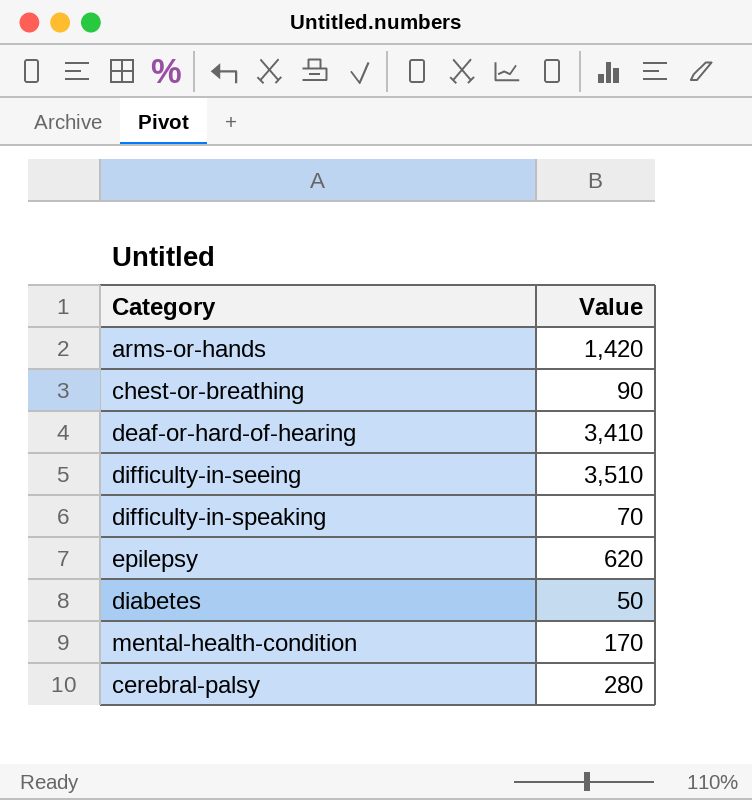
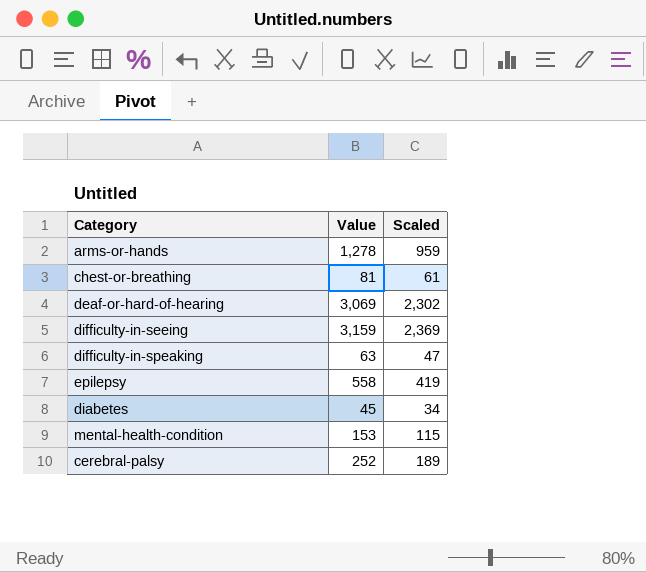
column Scaled | formula: none -> [Value] * 0.75
arms-or-hands | Value: 1,420 -> 1,278
chest-or-breathing | Value: 90 -> 81
deaf-or-hard-of-hearing | Value: 3,410 -> 3,069
difficulty-in-seeing | Value: 3,510 -> 3,159
difficulty-in-speaking | Value: 70 -> 63
epilepsy | Value: 620 -> 558
diabetes | Value: 50 -> 45
mental-health-condition | Value: 170 -> 153
cerebral-palsy | Value: 280 -> 252

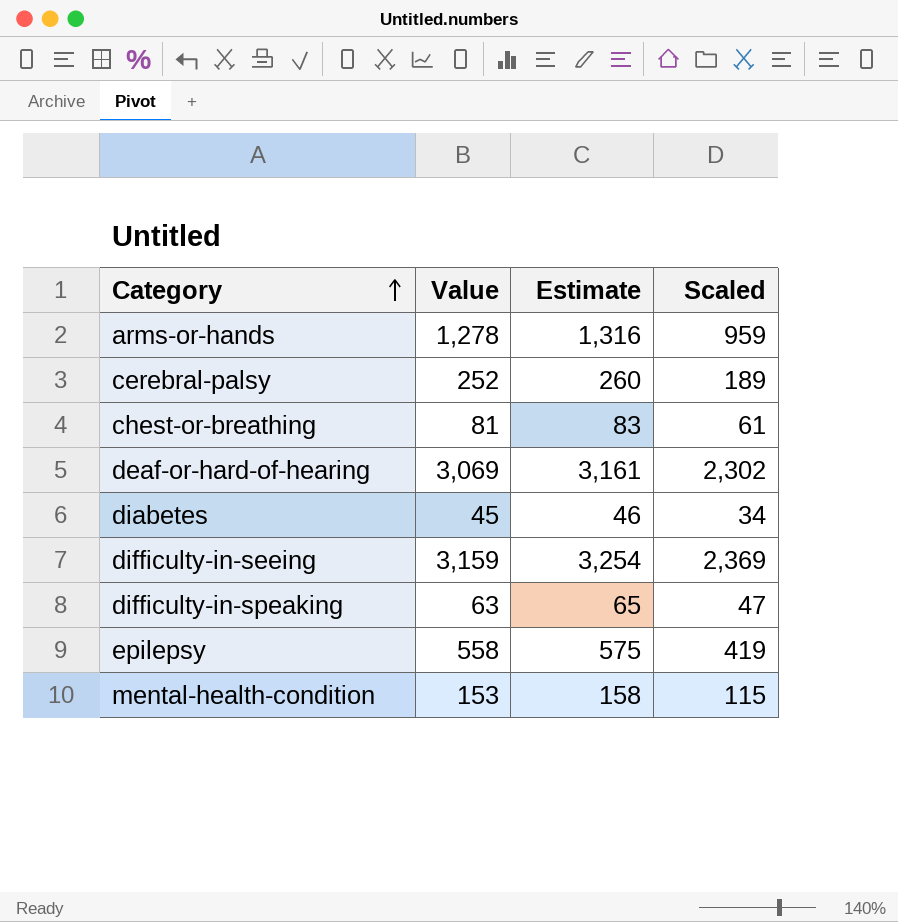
row order: none -> Category ascending
column Estimate | formula: none -> [Value] * 1.03

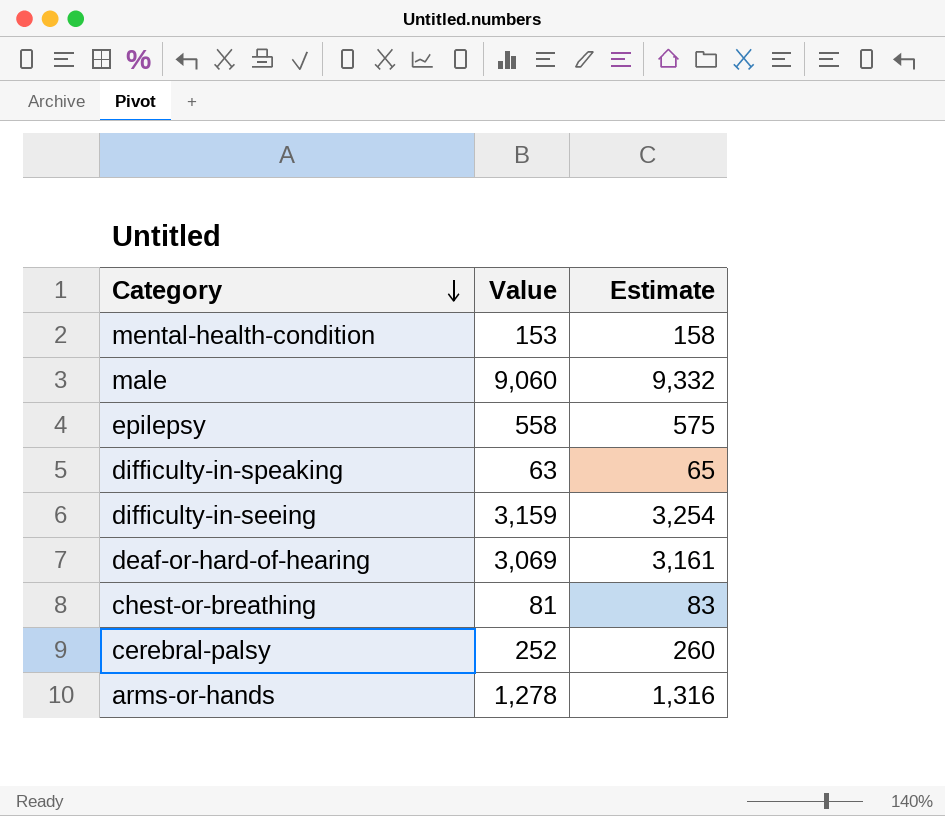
row order: Category ascending -> Category descending
column Scaled | formula: [Value] * 0.75 -> none
row diabetes: 45 | 46 | 34 -> none
row male: none -> 9,060 | 9,332

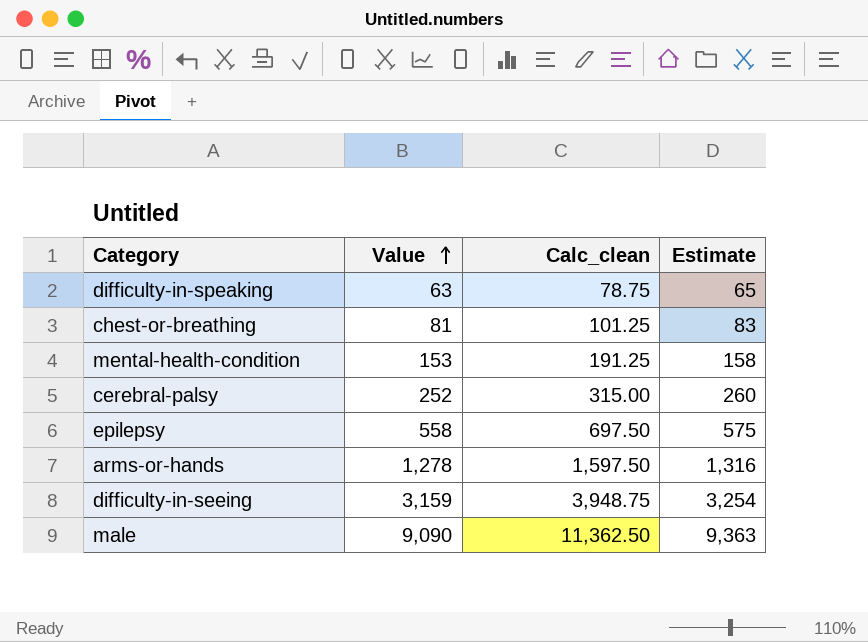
row order: Category descending -> Value ascending
column Calc_clean | formula: none -> [Value] * 1.25
row deaf-or-hard-of-hearing: 3,069 | 3,161 -> none
male | Value: 9,060 -> 9,090
male | Estimate: 9,332 -> 9,363

